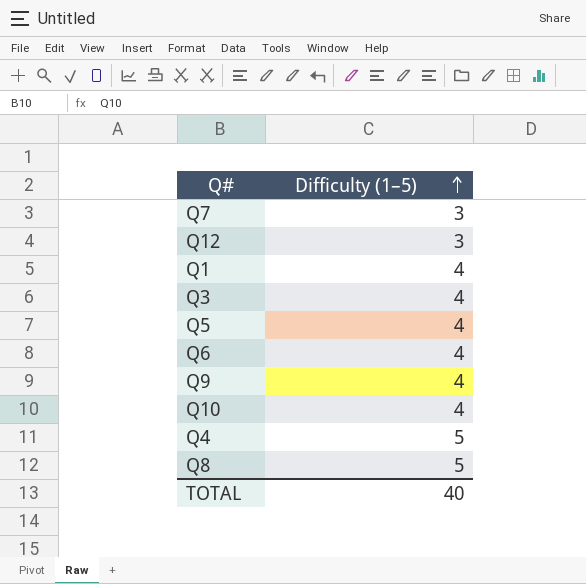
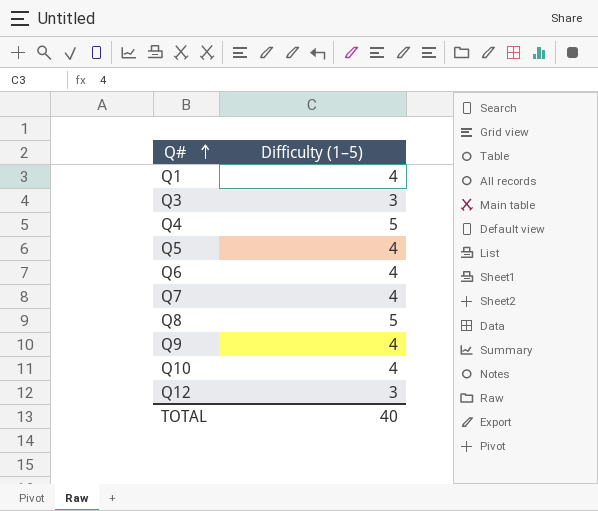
row order: Difficulty (1–5) ascending -> Q# ascending
Q3 | Difficulty (1–5): 4 -> 3
Q7 | Difficulty (1–5): 3 -> 4

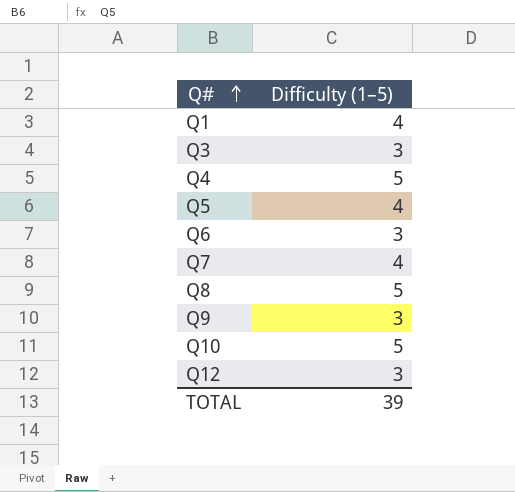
Q6 | Difficulty (1–5): 4 -> 3
Q9 | Difficulty (1–5): 4 -> 3
Q10 | Difficulty (1–5): 4 -> 5
TOTAL | Difficulty (1–5): 40 -> 39

